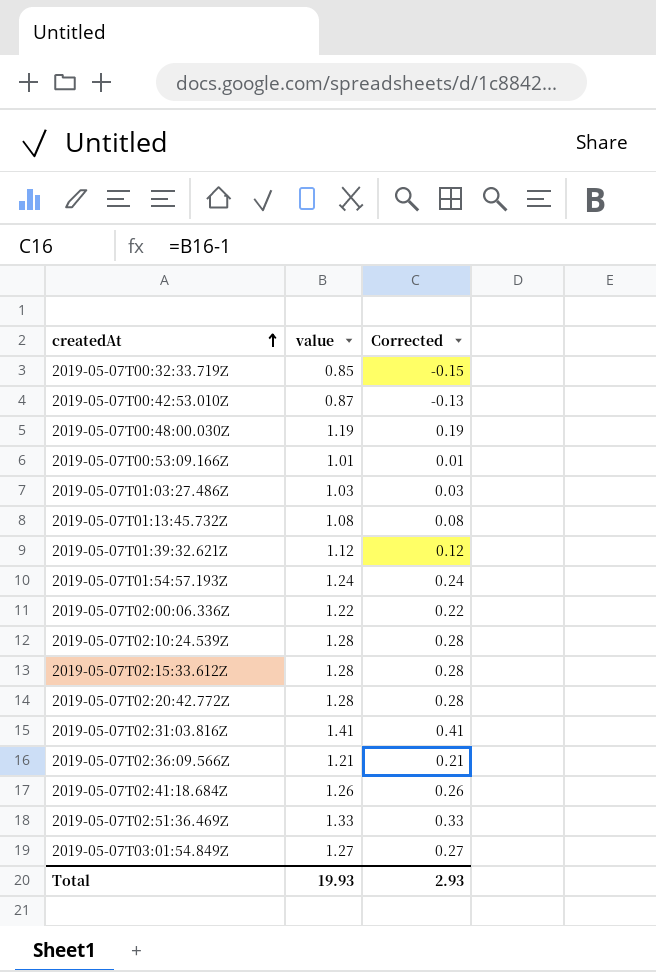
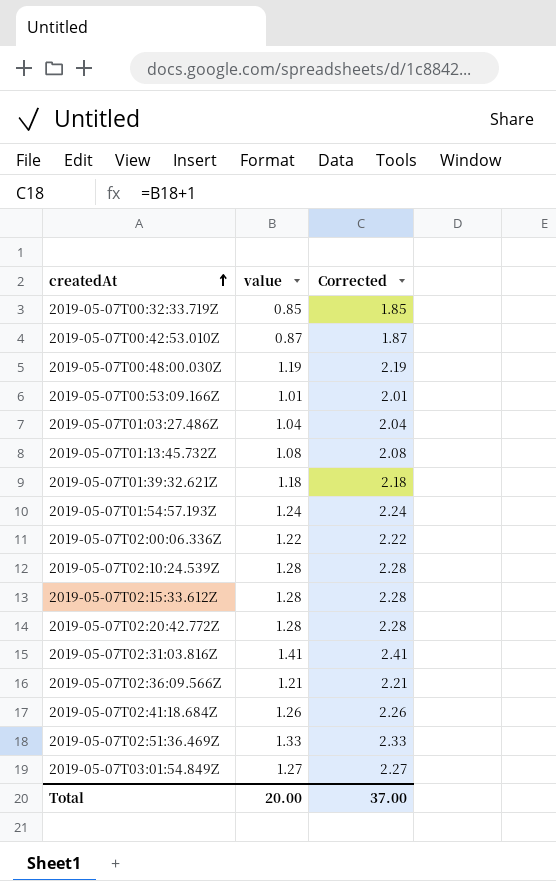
column Corrected | formula: [value] - 1 -> [value] + 1
2019-05-07T01:03:27.486Z | value: 1.03 -> 1.04
2019-05-07T01:39:32.621Z | value: 1.12 -> 1.18
Total | value: 19.93 -> 20.00
Total | Corrected: 2.93 -> 37.00

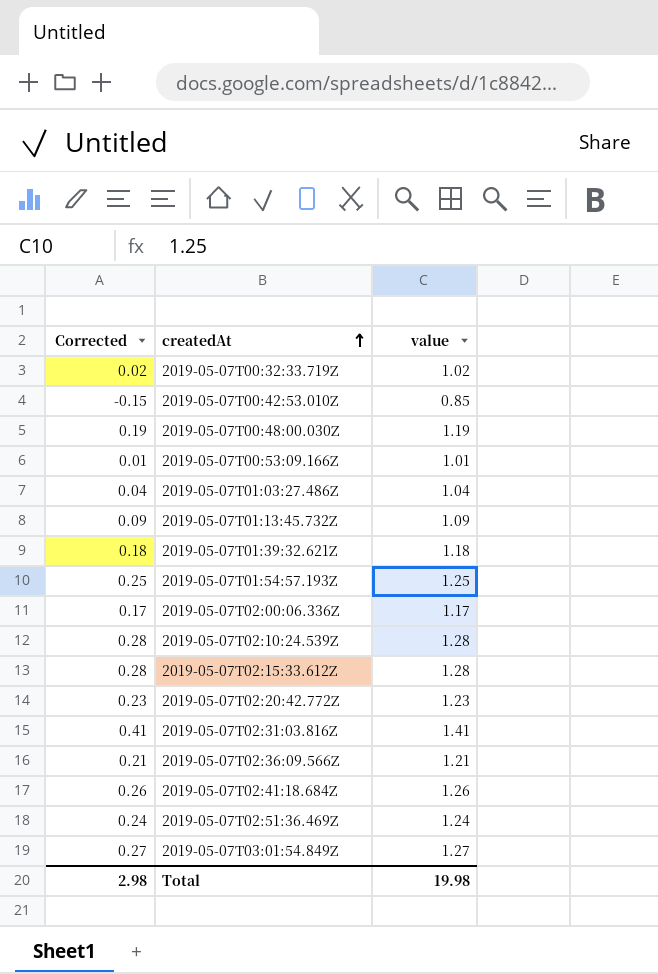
column Corrected | formula: [value] + 1 -> [value] - 1
column Corrected | position: 3 -> 1
2019-05-07T00:32:33.719Z | value: 0.85 -> 1.02
2019-05-07T00:42:53.010Z | value: 0.87 -> 0.85
2019-05-07T01:13:45.732Z | value: 1.08 -> 1.09
2019-05-07T01:54:57.193Z | value: 1.24 -> 1.25
2019-05-07T02:00:06.336Z | value: 1.22 -> 1.17
2019-05-07T02:20:42.772Z | value: 1.28 -> 1.23
2019-05-07T02:51:36.469Z | value: 1.33 -> 1.24
Total | Corrected: 37.00 -> 2.98
Total | value: 20.00 -> 19.98

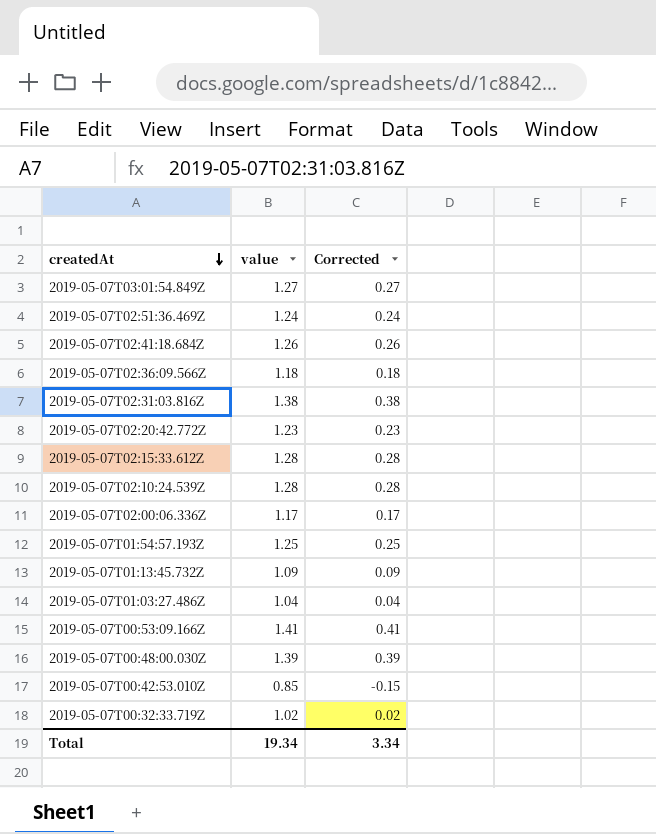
row order: createdAt ascending -> createdAt descending
column Corrected | position: 1 -> 3
row 2019-05-07T01:39:32.621Z: 0.18 | 1.18 -> none
2019-05-07T02:36:09.566Z | value: 1.21 -> 1.18
2019-05-07T02:36:09.566Z | Corrected: 0.21 -> 0.18
2019-05-07T02:31:03.816Z | value: 1.41 -> 1.38
2019-05-07T02:31:03.816Z | Corrected: 0.41 -> 0.38
2019-05-07T00:53:09.166Z | value: 1.01 -> 1.41
2019-05-07T00:53:09.166Z | Corrected: 0.01 -> 0.41
2019-05-07T00:48:00.030Z | value: 1.19 -> 1.39
2019-05-07T00:48:00.030Z | Corrected: 0.19 -> 0.39
Total | value: 19.98 -> 19.34
Total | Corrected: 2.98 -> 3.34

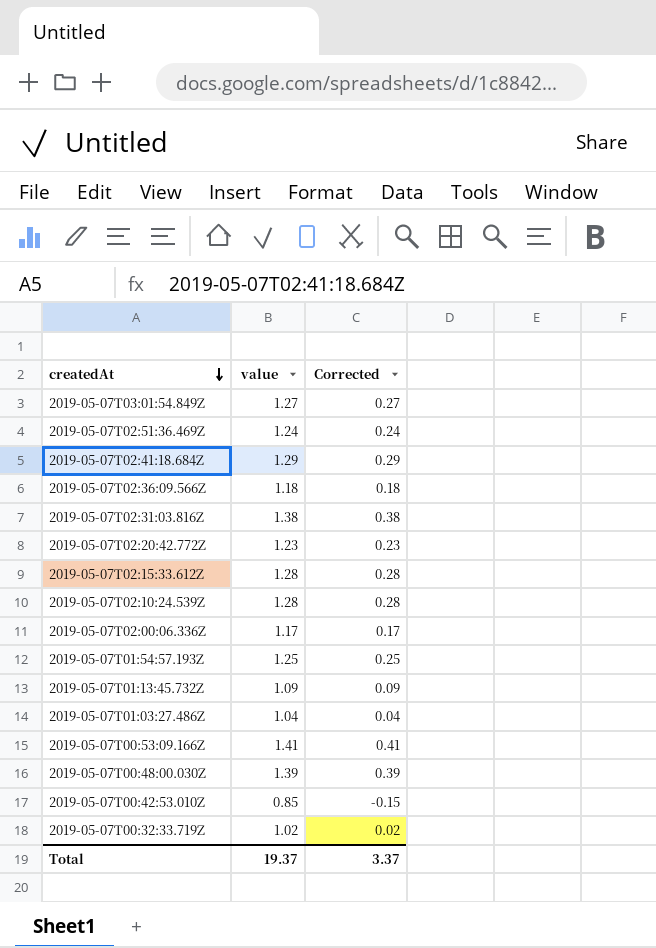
2019-05-07T02:41:18.684Z | value: 1.26 -> 1.29
2019-05-07T02:41:18.684Z | Corrected: 0.26 -> 0.29
Total | value: 19.34 -> 19.37
Total | Corrected: 3.34 -> 3.37

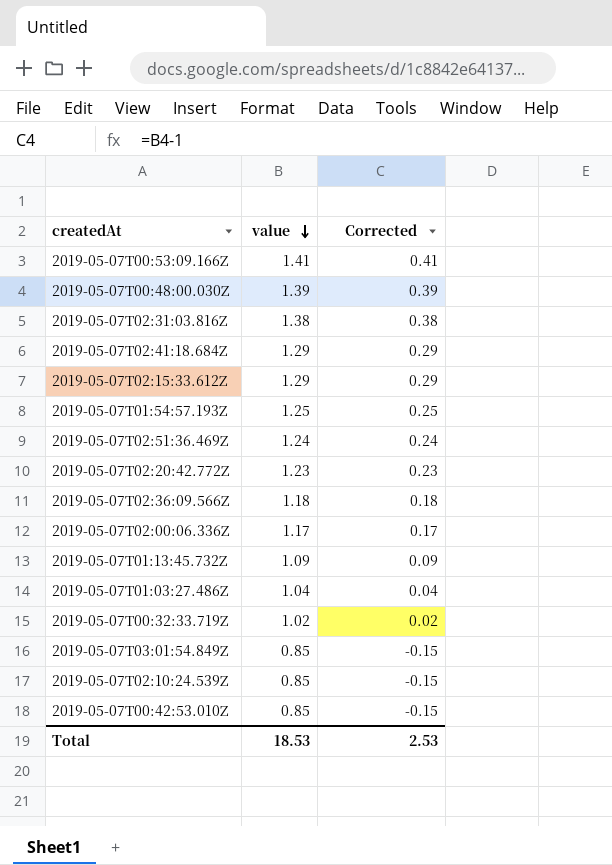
row order: createdAt descending -> value descending
2019-05-07T02:15:33.612Z | value: 1.28 -> 1.29
2019-05-07T02:15:33.612Z | Corrected: 0.28 -> 0.29
2019-05-07T03:01:54.849Z | value: 1.27 -> 0.85
2019-05-07T03:01:54.849Z | Corrected: 0.27 -> -0.15
2019-05-07T02:10:24.539Z | value: 1.28 -> 0.85
2019-05-07T02:10:24.539Z | Corrected: 0.28 -> -0.15
Total | value: 19.37 -> 18.53
Total | Corrected: 3.37 -> 2.53

